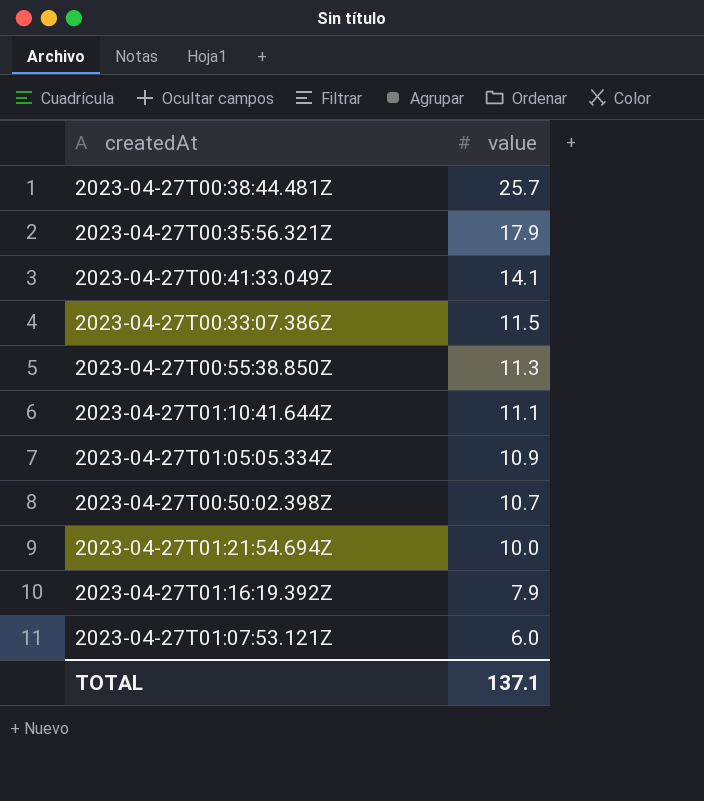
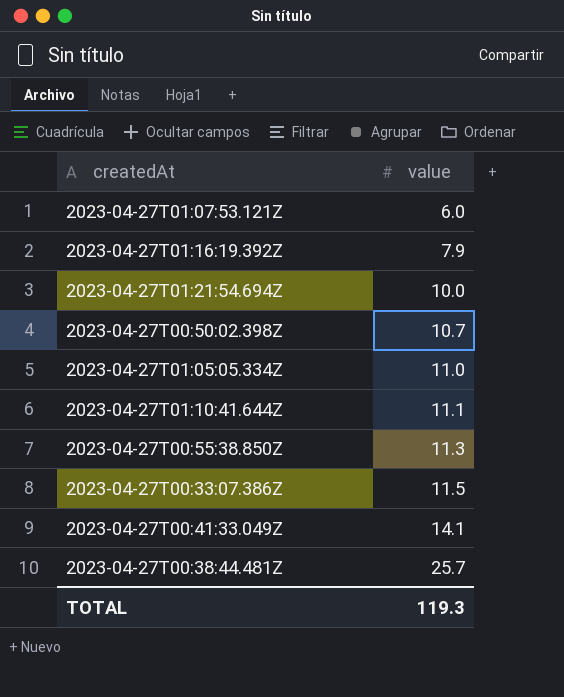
row order: value descending -> value ascending
row 2023-04-27T00:35:56.321Z: 17.9 -> none
2023-04-27T01:05:05.334Z | value: 10.9 -> 11.0
TOTAL | value: 137.1 -> 119.3

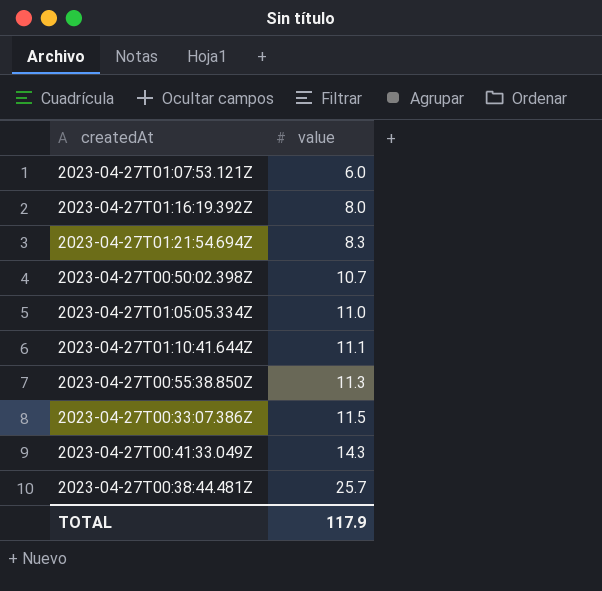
2023-04-27T01:16:19.392Z | value: 7.9 -> 8.0
2023-04-27T01:21:54.694Z | value: 10.0 -> 8.3
2023-04-27T00:41:33.049Z | value: 14.1 -> 14.3
TOTAL | value: 119.3 -> 117.9

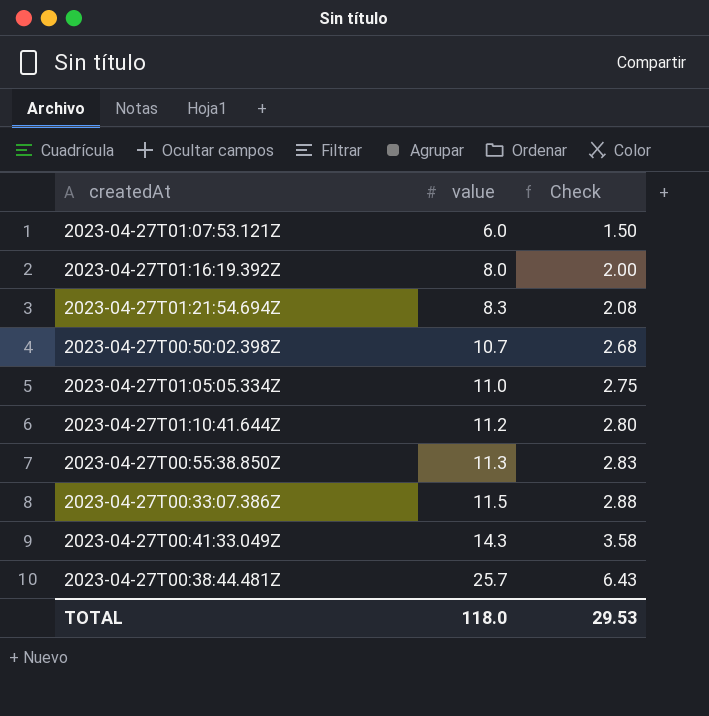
column Check | formula: none -> [value] * 0.25
2023-04-27T01:10:41.644Z | value: 11.1 -> 11.2
TOTAL | value: 117.9 -> 118.0

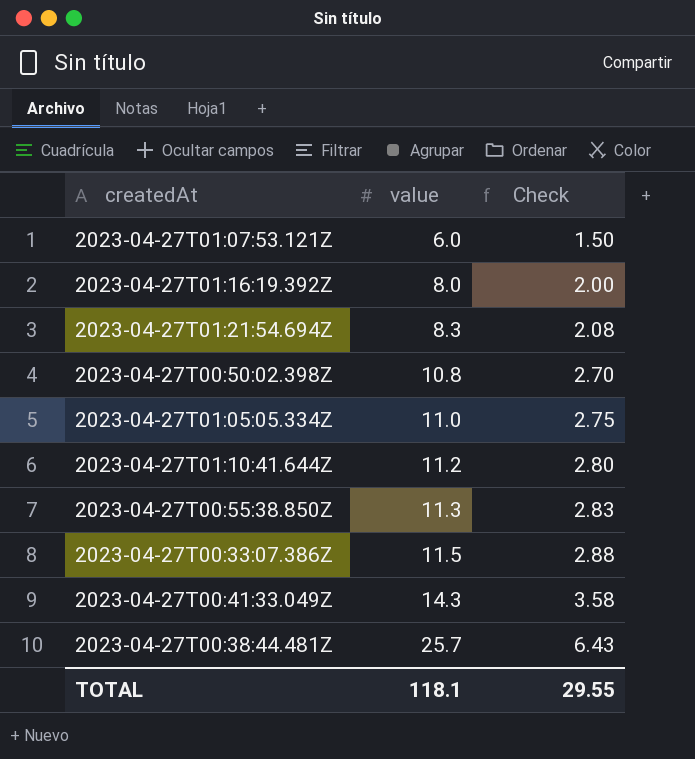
2023-04-27T00:50:02.398Z | value: 10.7 -> 10.8
2023-04-27T00:50:02.398Z | Check: 2.68 -> 2.70
TOTAL | value: 118.0 -> 118.1
TOTAL | Check: 29.53 -> 29.55

